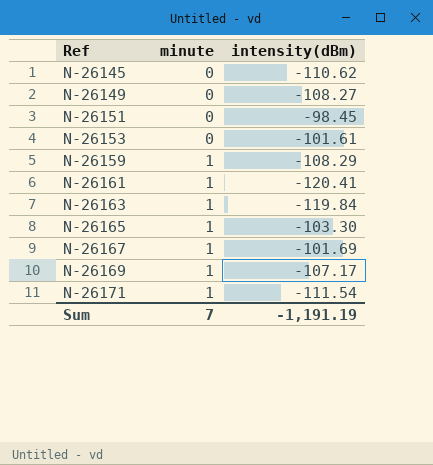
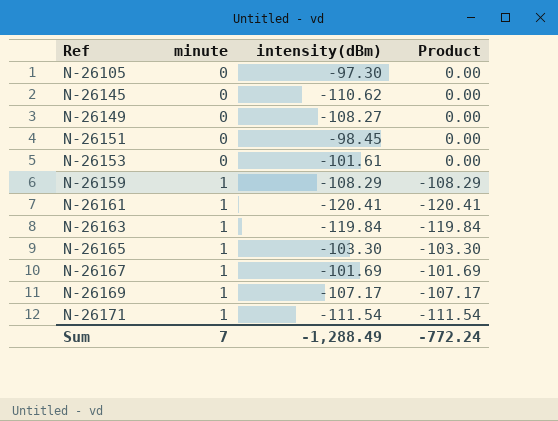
column Product | formula: none -> [minute] * [intensity(dBm)]
row N-26105: none -> 0 | -97.30 | 0.00
Sum | intensity(dBm): -1,191.19 -> -1,288.49

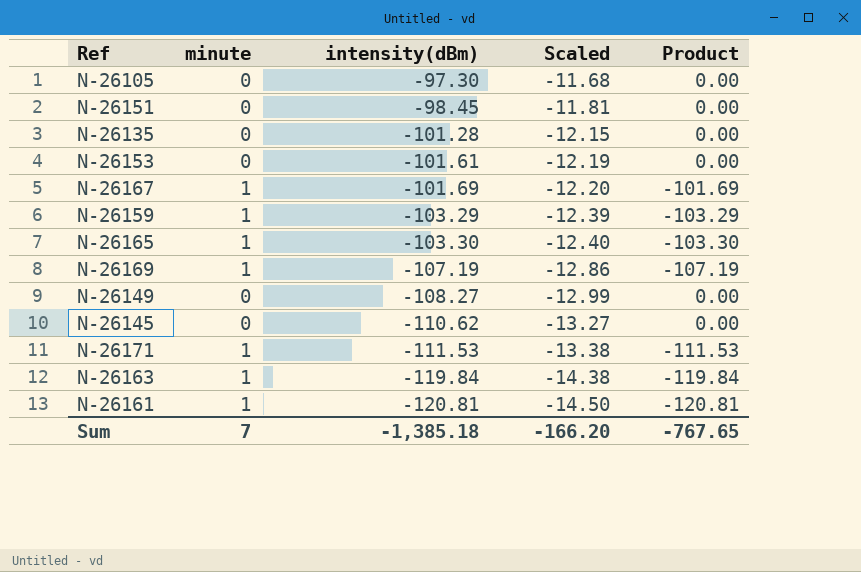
row order: Ref ascending -> intensity(dBm) descending
column Scaled | formula: none -> [intensity(dBm)] * 0.12
row N-26135: none -> 0 | -101.28 | -12.15 | 0.00
N-26159 | intensity(dBm): -108.29 -> -103.29
N-26159 | Product: -108.29 -> -103.29
N-26169 | intensity(dBm): -107.17 -> -107.19
N-26169 | Product: -107.17 -> -107.19
N-26171 | intensity(dBm): -111.54 -> -111.53
N-26171 | Product: -111.54 -> -111.53
N-26161 | intensity(dBm): -120.41 -> -120.81
N-26161 | Product: -120.41 -> -120.81
Sum | intensity(dBm): -1,288.49 -> -1,385.18
Sum | Product: -772.24 -> -767.65

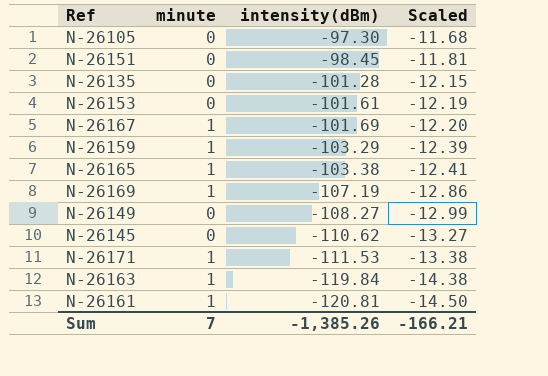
column Product | formula: [minute] * [intensity(dBm)] -> none
N-26165 | intensity(dBm): -103.30 -> -103.38
N-26165 | Scaled: -12.40 -> -12.41
Sum | intensity(dBm): -1,385.18 -> -1,385.26
Sum | Scaled: -166.20 -> -166.21

